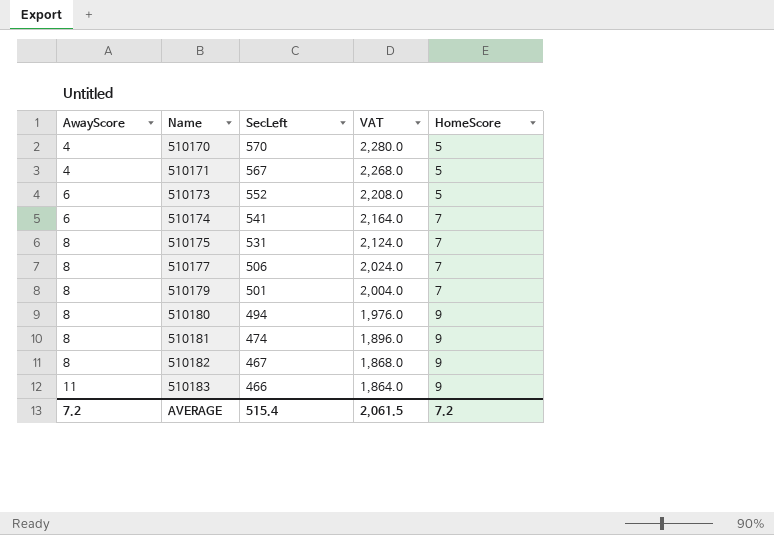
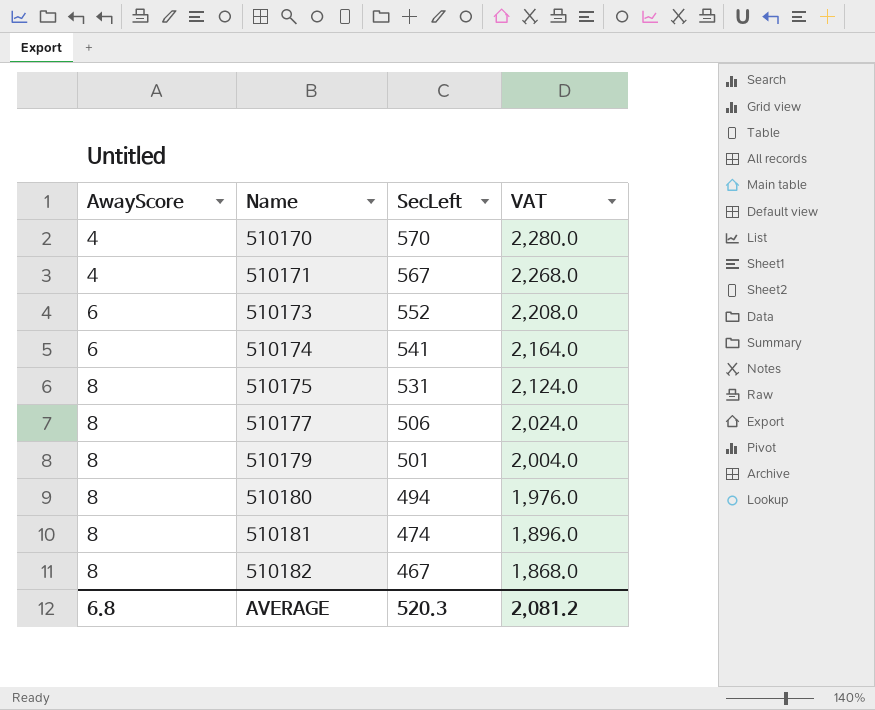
column HomeScore | position: 5 -> none
row 510183: 11 | 466 | 1,864.0 | 9 -> none
AVERAGE | AwayScore: 7.2 -> 6.8
AVERAGE | SecLeft: 515.4 -> 520.3
AVERAGE | VAT: 2,061.5 -> 2,081.2

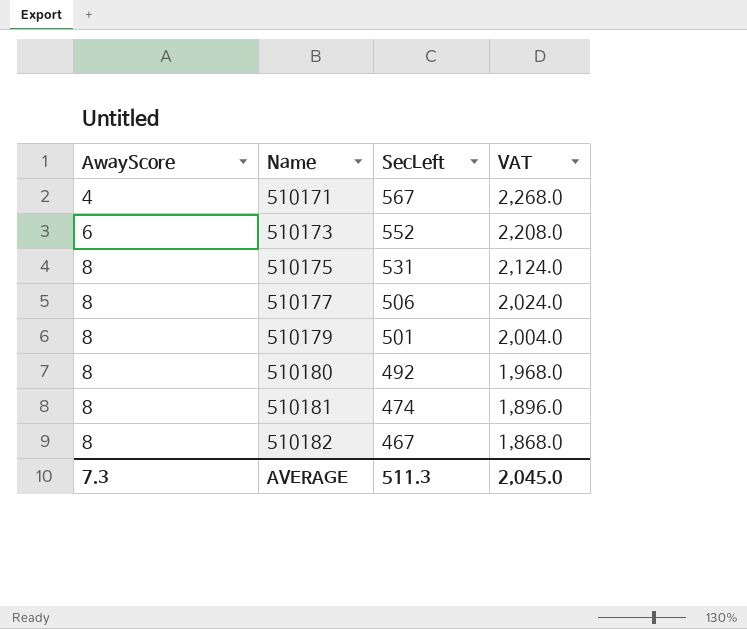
row 510170: 4 | 570 | 2,280.0 -> none
row 510174: 6 | 541 | 2,164.0 -> none
510180 | SecLeft: 494 -> 492
510180 | VAT: 1,976.0 -> 1,968.0
AVERAGE | AwayScore: 6.8 -> 7.3
AVERAGE | SecLeft: 520.3 -> 511.3
AVERAGE | VAT: 2,081.2 -> 2,045.0

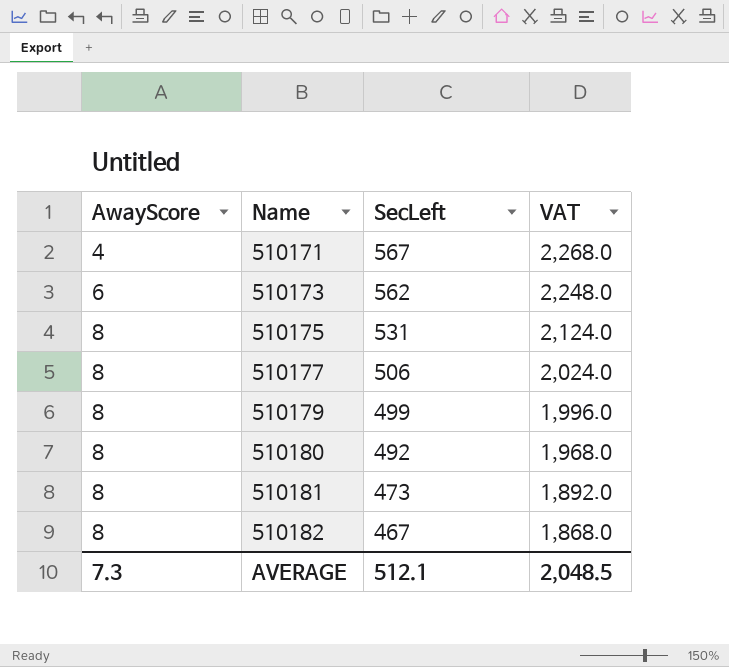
510173 | SecLeft: 552 -> 562
510173 | VAT: 2,208.0 -> 2,248.0
510179 | SecLeft: 501 -> 499
510179 | VAT: 2,004.0 -> 1,996.0
510181 | SecLeft: 474 -> 473
510181 | VAT: 1,896.0 -> 1,892.0
AVERAGE | SecLeft: 511.3 -> 512.1
AVERAGE | VAT: 2,045.0 -> 2,048.5

